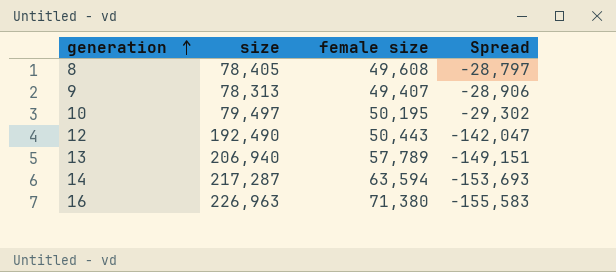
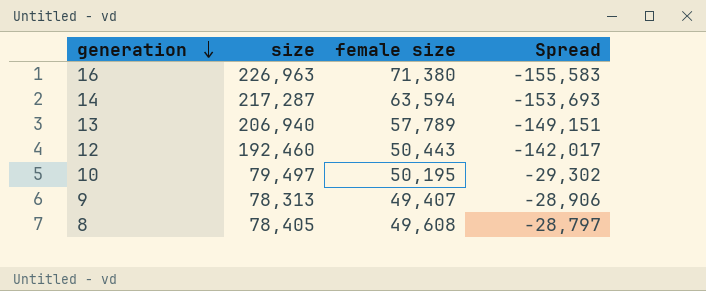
row order: generation ascending -> generation descending
12 | size: 192,490 -> 192,460
12 | Spread: -142,047 -> -142,017

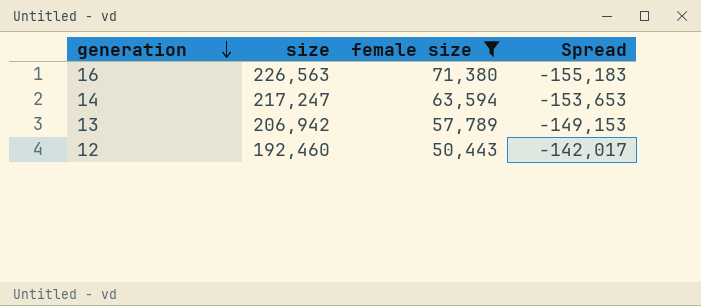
filter: none -> female size >= 50,443
16 | size: 226,963 -> 226,563
16 | Spread: -155,583 -> -155,183
14 | size: 217,287 -> 217,247
14 | Spread: -153,693 -> -153,653
13 | size: 206,940 -> 206,942
13 | Spread: -149,151 -> -149,153

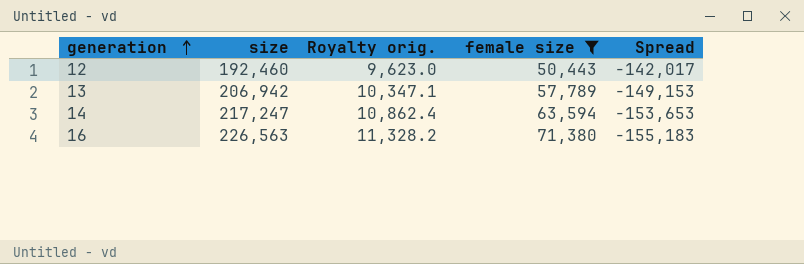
row order: generation descending -> generation ascending
column Royalty orig. | formula: none -> [size] * 0.05

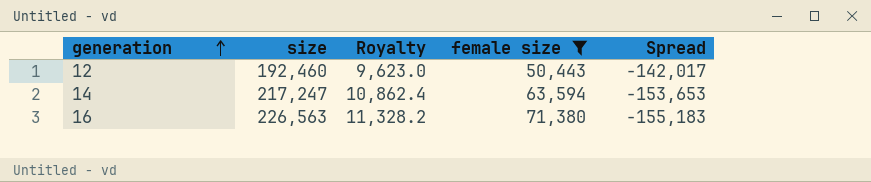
column name: Royalty orig. -> Royalty
row 13: 206,942 | 10,347.1 | 57,789 | -149,153 -> none

